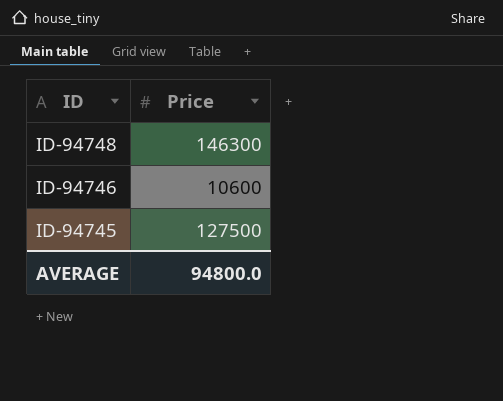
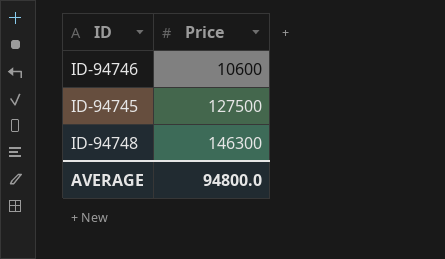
row order: ID descending -> Price ascending

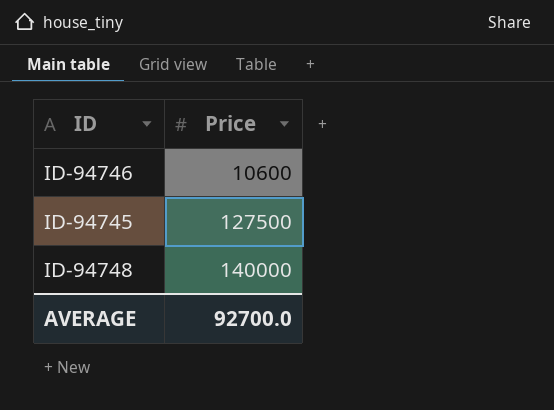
ID-94748 | Price: 146300 -> 140000
AVERAGE | Price: 94800.0 -> 92700.0

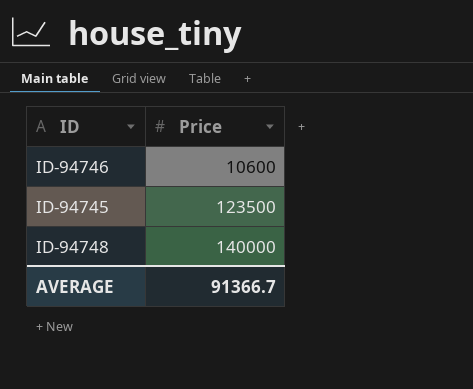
ID-94745 | Price: 127500 -> 123500
AVERAGE | Price: 92700.0 -> 91366.7

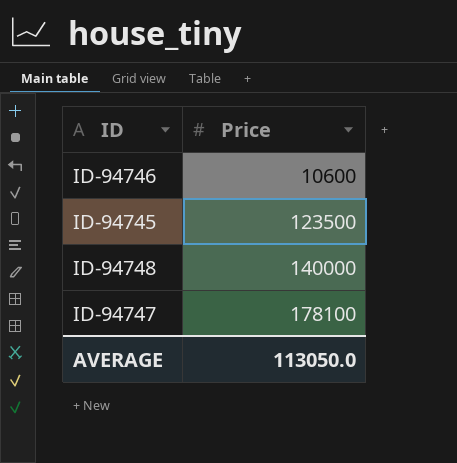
row ID-94747: none -> 178100
AVERAGE | Price: 91366.7 -> 113050.0

